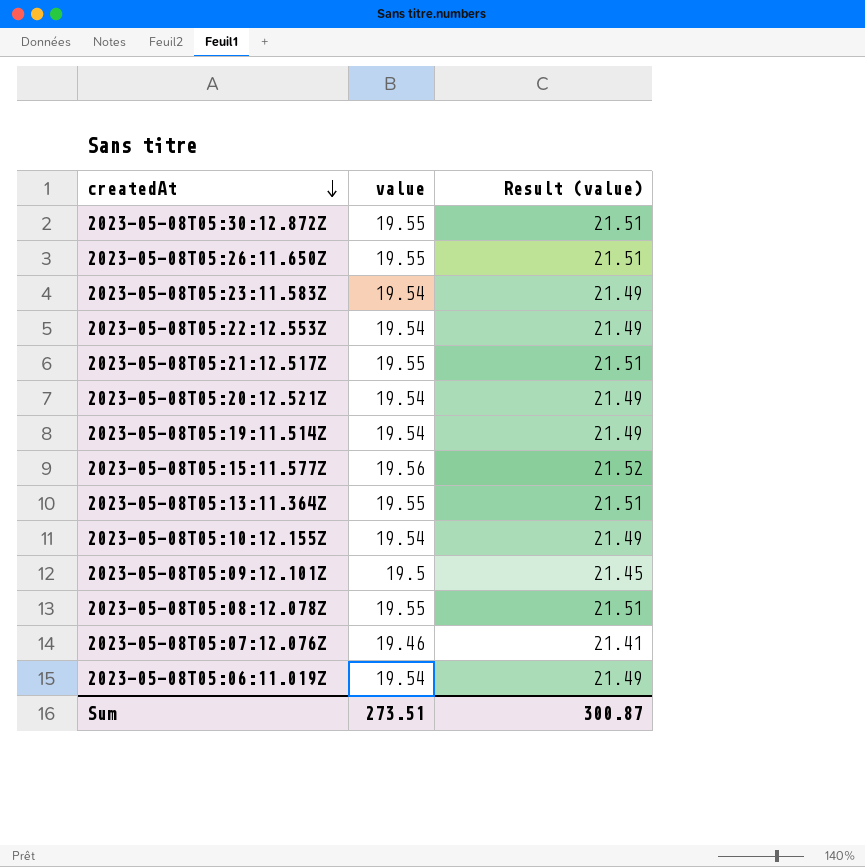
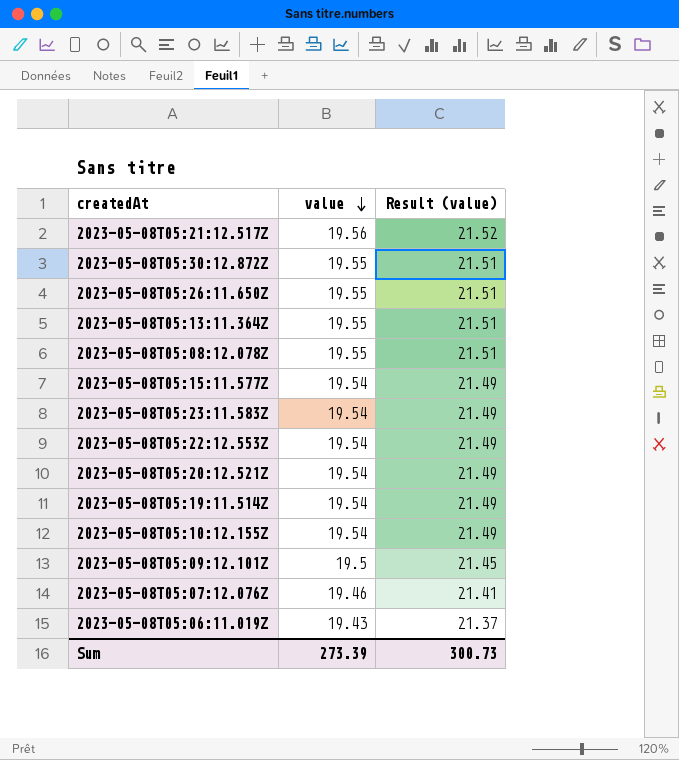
row order: createdAt descending -> value descending
2023-05-08T05:21:12.517Z | value: 19.55 -> 19.56
2023-05-08T05:21:12.517Z | Result (value): 21.51 -> 21.52
2023-05-08T05:15:11.577Z | value: 19.56 -> 19.54
2023-05-08T05:15:11.577Z | Result (value): 21.52 -> 21.49
2023-05-08T05:06:11.019Z | value: 19.54 -> 19.43
2023-05-08T05:06:11.019Z | Result (value): 21.49 -> 21.37
Sum | value: 273.51 -> 273.39
Sum | Result (value): 300.87 -> 300.73

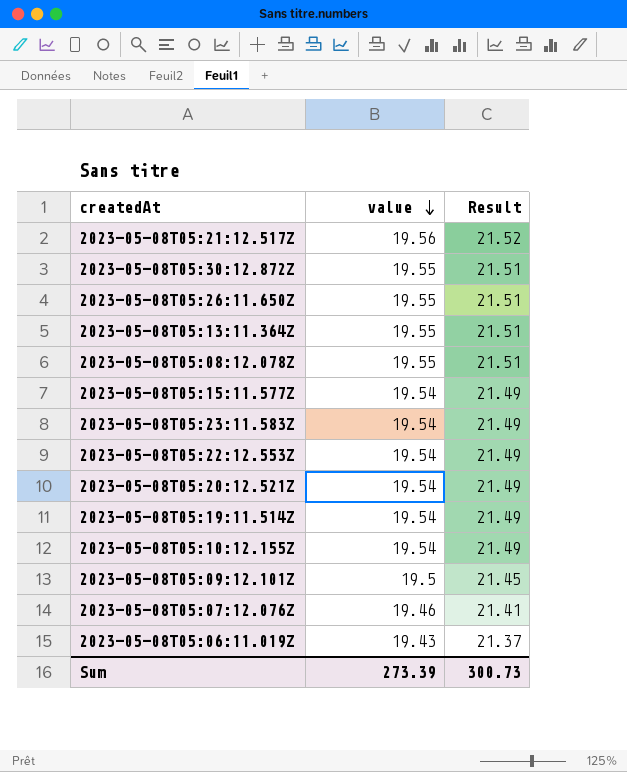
column name: Result (value) -> Result

